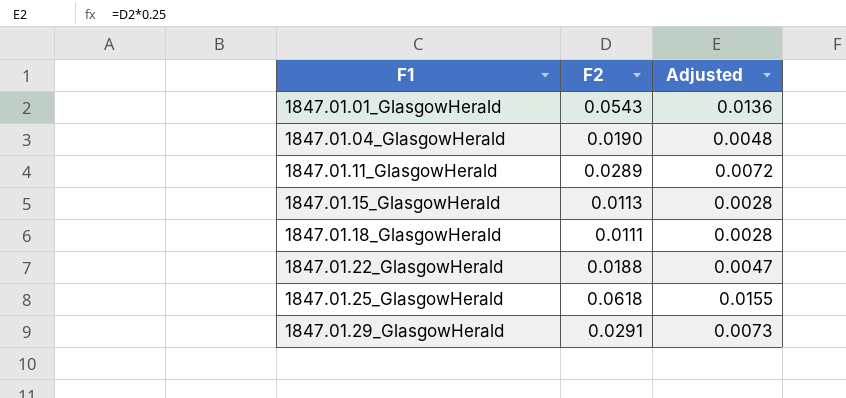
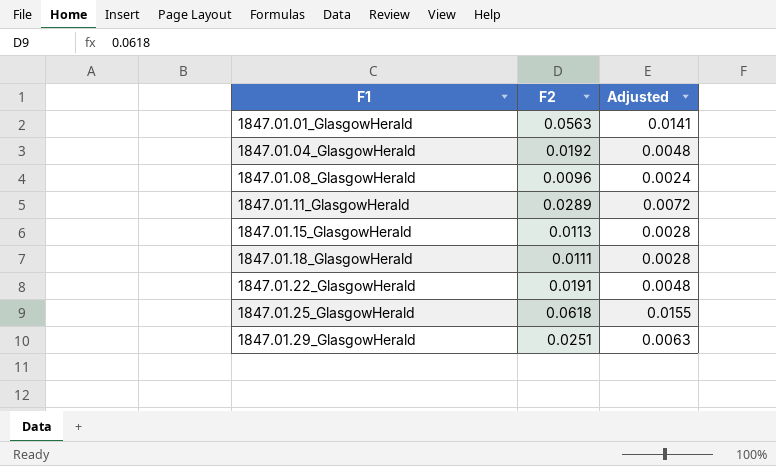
1847.01.01_GlasgowHerald | F2: 0.0543 -> 0.0563
1847.01.01_GlasgowHerald | Adjusted: 0.0136 -> 0.0141
1847.01.04_GlasgowHerald | F2: 0.0190 -> 0.0192
row 1847.01.08_GlasgowHerald: none -> 0.0096 | 0.0024
1847.01.22_GlasgowHerald | F2: 0.0188 -> 0.0191
1847.01.22_GlasgowHerald | Adjusted: 0.0047 -> 0.0048
1847.01.29_GlasgowHerald | F2: 0.0291 -> 0.0251
1847.01.29_GlasgowHerald | Adjusted: 0.0073 -> 0.0063

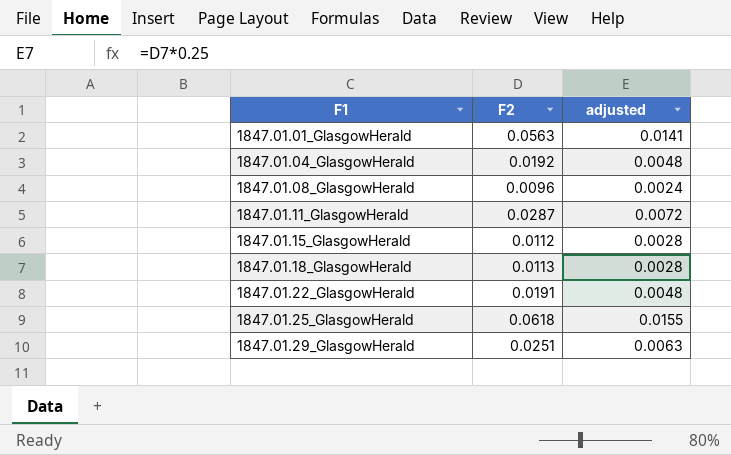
column name: Adjusted -> adjusted
1847.01.11_GlasgowHerald | F2: 0.0289 -> 0.0287
1847.01.15_GlasgowHerald | F2: 0.0113 -> 0.0112
1847.01.18_GlasgowHerald | F2: 0.0111 -> 0.0113

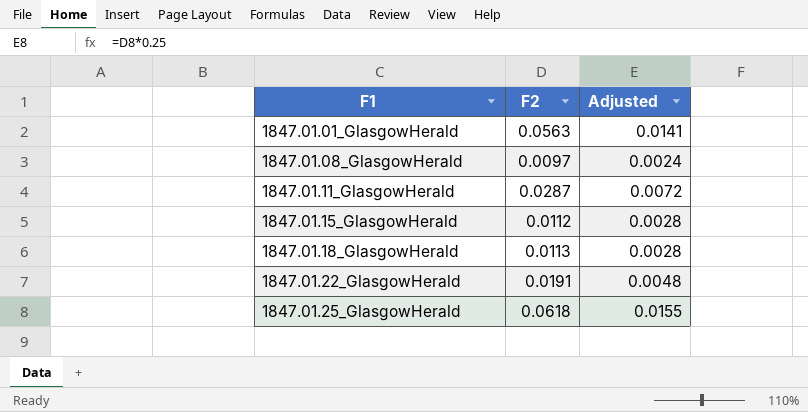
column name: adjusted -> Adjusted
row 1847.01.04_GlasgowHerald: 0.0192 | 0.0048 -> none
row 1847.01.29_GlasgowHerald: 0.0251 | 0.0063 -> none
1847.01.08_GlasgowHerald | F2: 0.0096 -> 0.0097

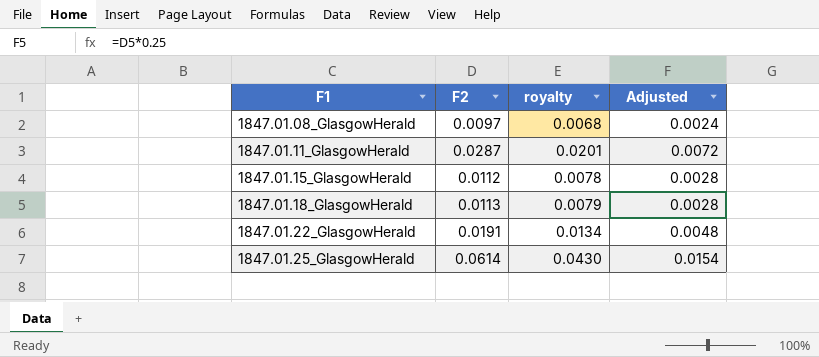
column royalty | formula: none -> [F2] * 0.7
row 1847.01.01_GlasgowHerald: 0.0563 | 0.0141 -> none
1847.01.25_GlasgowHerald | F2: 0.0618 -> 0.0614
1847.01.25_GlasgowHerald | Adjusted: 0.0155 -> 0.0154

